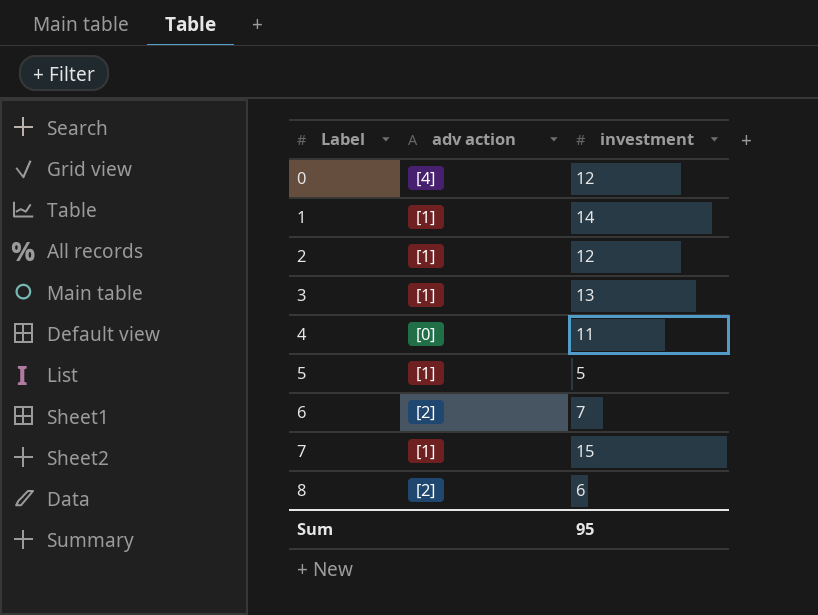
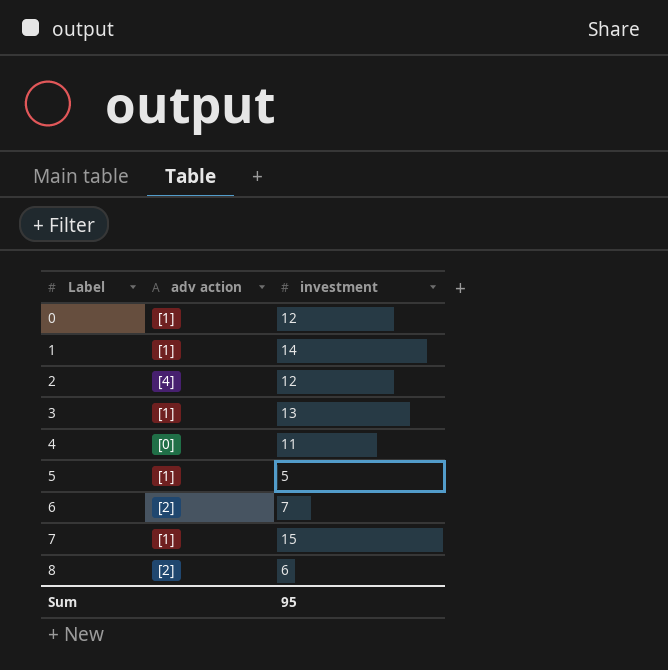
0 | adv action: [4] -> [1]
2 | adv action: [1] -> [4]

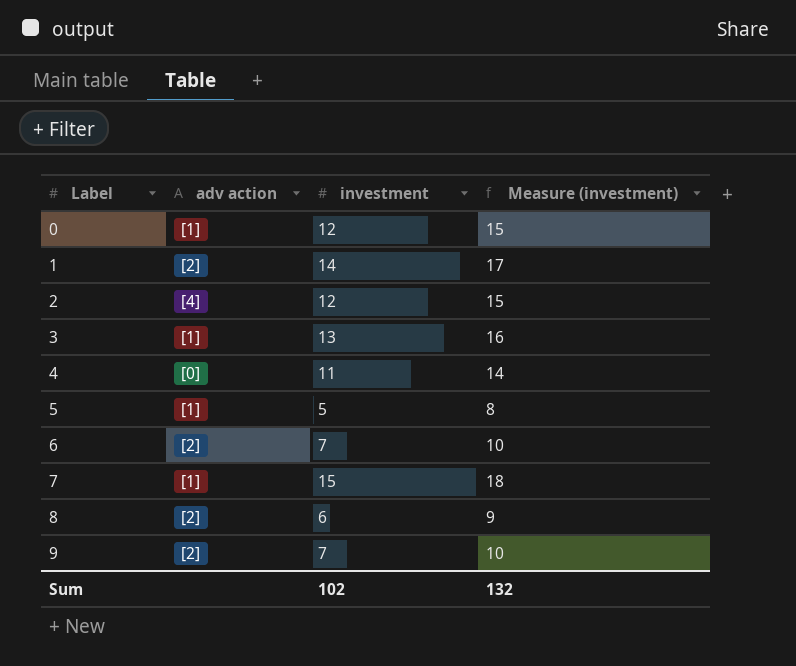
column Measure (investment) | formula: none -> [investment] + 3
1 | adv action: [1] -> [2]
row 9: none -> [2] | 7 | 10
Sum | investment: 95 -> 102

